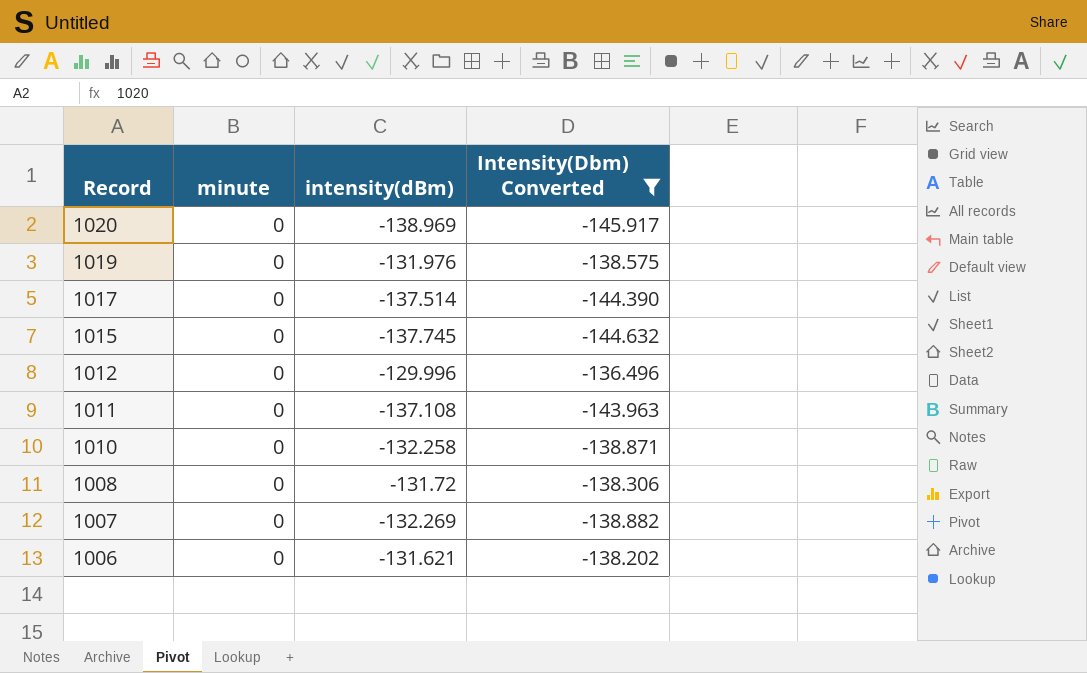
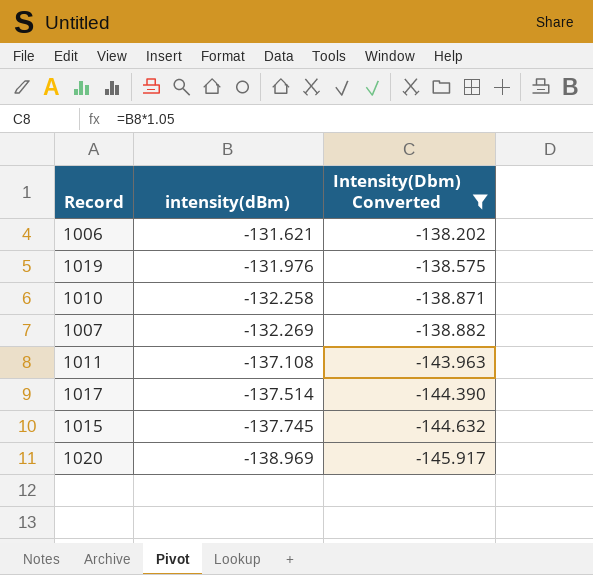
row order: Record descending -> intensity(dBm) descending
column minute | position: 2 -> none
row 1012: 0 | -129.996 | -136.496 -> none
row 1008: 0 | -131.72 | -138.306 -> none

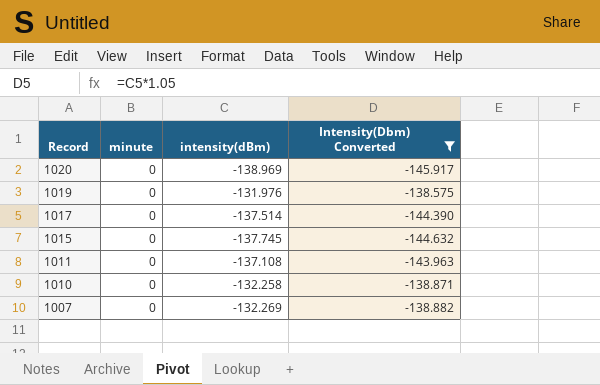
row order: intensity(dBm) descending -> Record descending
column minute | position: none -> 2
row 1006: -131.621 | -138.202 -> none

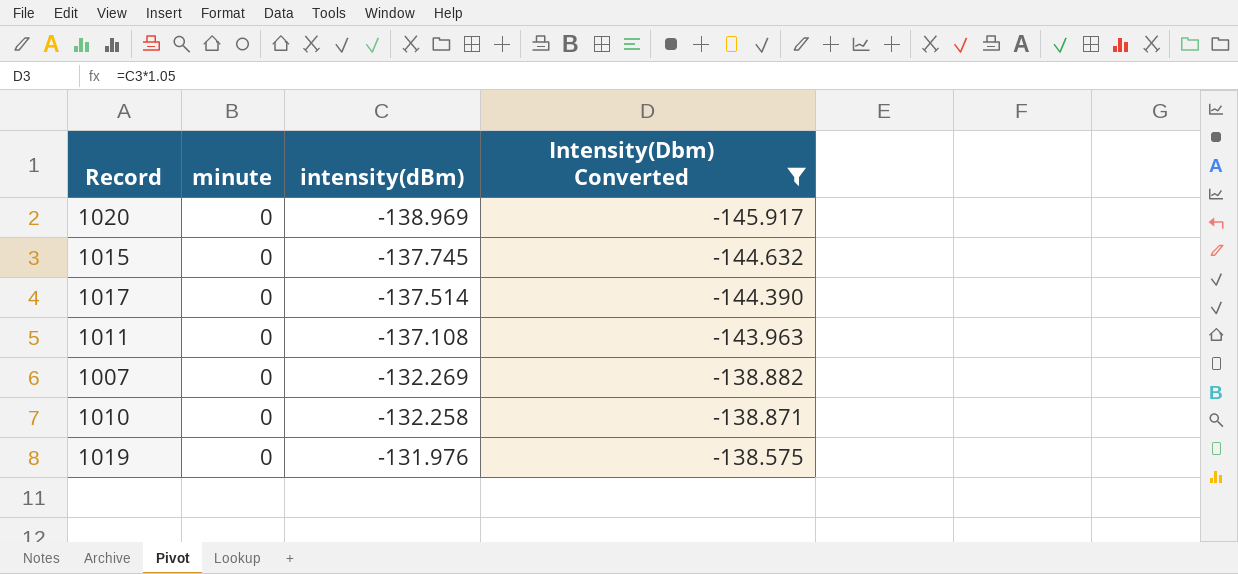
row order: Record descending -> intensity(dBm) ascending

